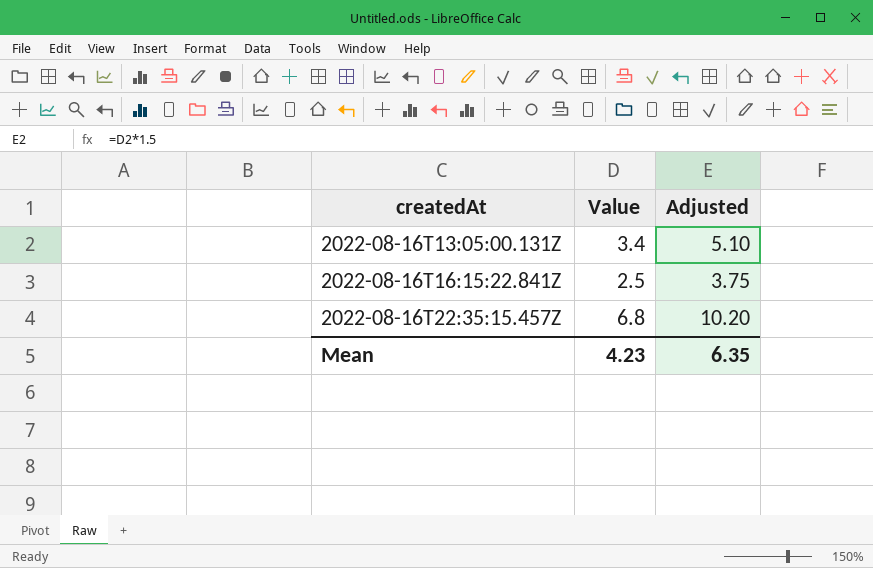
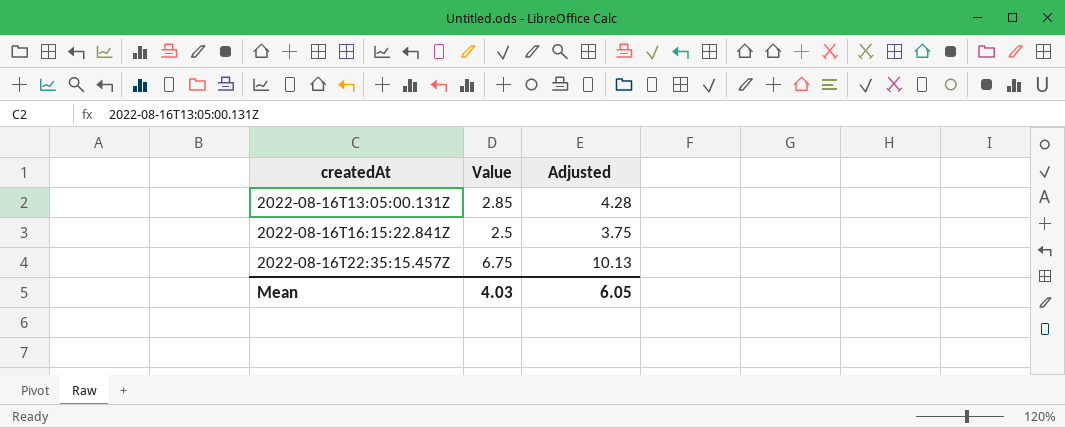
2022-08-16T13:05:00.131Z | Value: 3.4 -> 2.85
2022-08-16T13:05:00.131Z | Adjusted: 5.10 -> 4.28
2022-08-16T22:35:15.457Z | Value: 6.8 -> 6.75
2022-08-16T22:35:15.457Z | Adjusted: 10.20 -> 10.13
Mean | Value: 4.23 -> 4.03
Mean | Adjusted: 6.35 -> 6.05

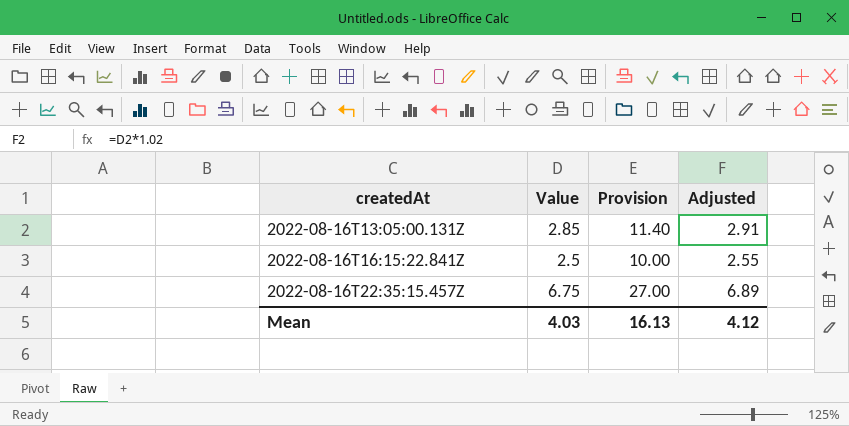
column Provision | formula: none -> [Value] * 4
column Adjusted | formula: [Value] * 1.5 -> [Value] * 1.02
Mean | Adjusted: 6.05 -> 4.12

